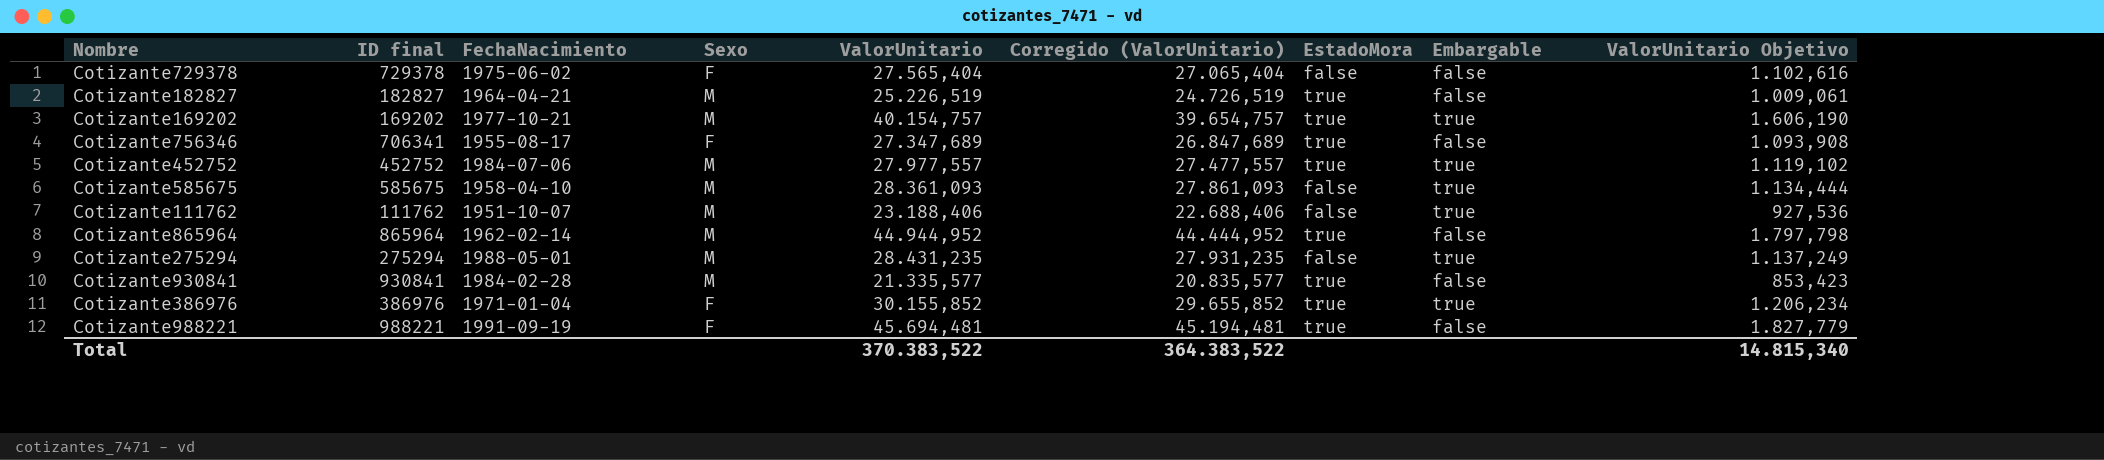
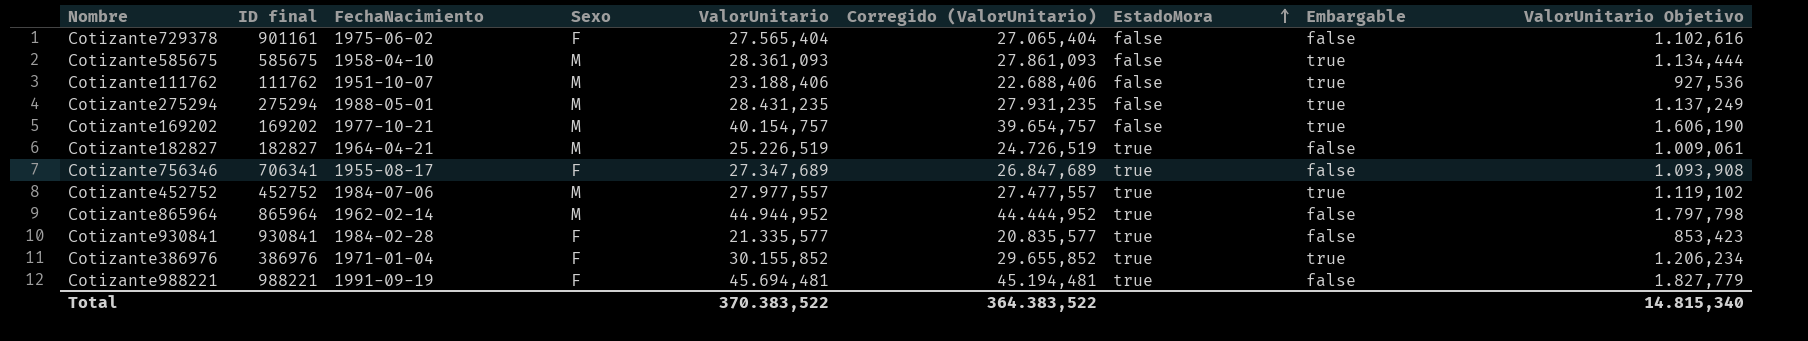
row order: none -> EstadoMora ascending
Cotizante729378 | ID final: 729378 -> 901161
Cotizante169202 | EstadoMora: true -> false
Cotizante930841 | Sexo: M -> F

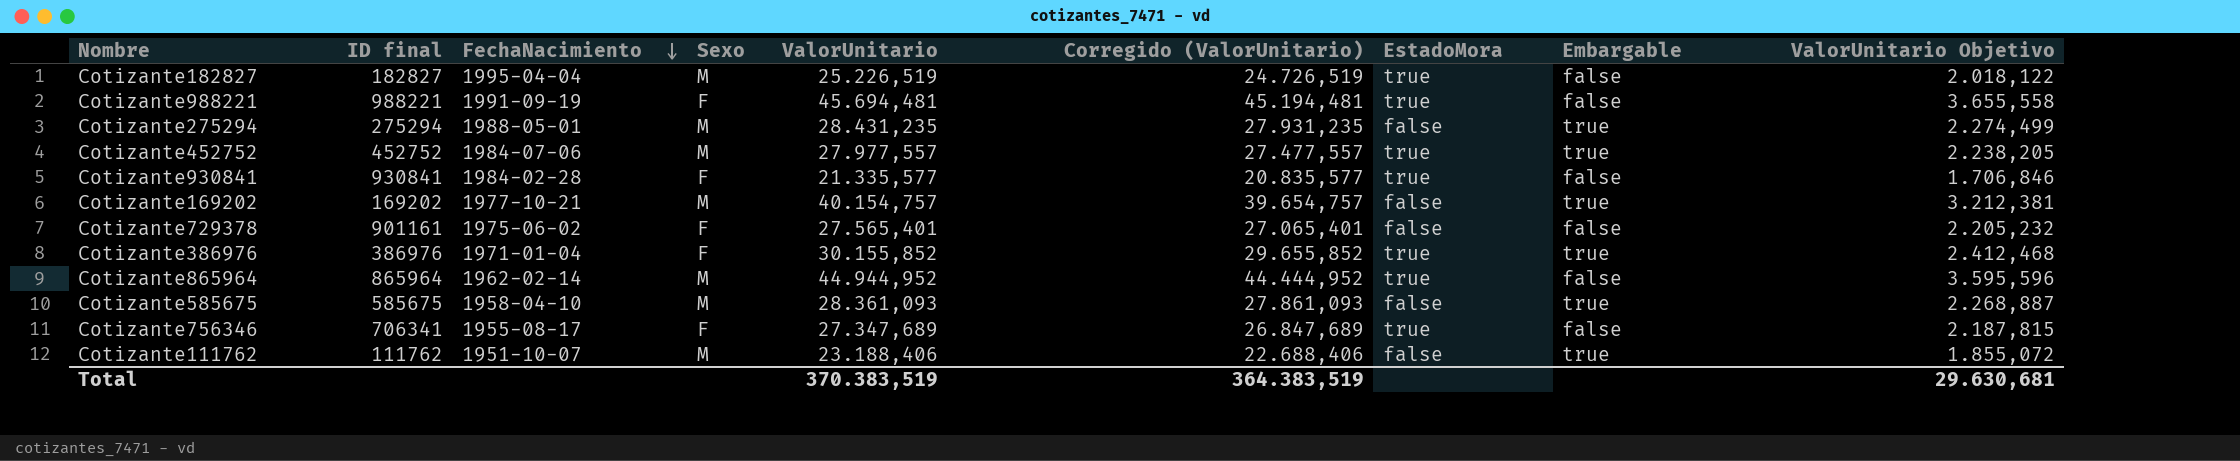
row order: EstadoMora ascending -> FechaNacimiento descending
column ValorUnitario Objetivo | formula: [ValorUnitario] * 0,04 -> [ValorUnitario] * 0,08
Cotizante182827 | FechaNacimiento: 1964-04-21 -> 1995-04-04
Cotizante729378 | ValorUnitario: 27.565,404 -> 27.565,401
Cotizante729378 | Corregido (ValorUnitario): 27.065,404 -> 27.065,401
Total | ValorUnitario: 370.383,522 -> 370.383,519
Total | Corregido (ValorUnitario): 364.383,522 -> 364.383,519
Total | ValorUnitario Objetivo: 14.815,340 -> 29.630,681

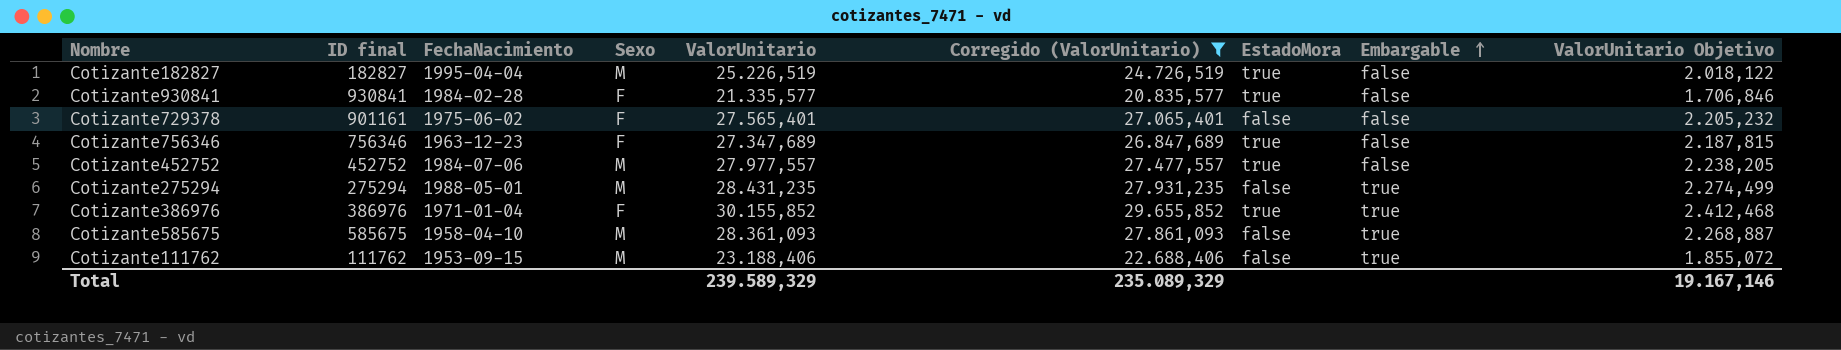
filter: none -> Corregido (ValorUnitario) <= 29.655,852
row order: FechaNacimiento descending -> Embargable ascending
Cotizante756346 | ID final: 706341 -> 756346
Cotizante756346 | FechaNacimiento: 1955-08-17 -> 1963-12-23
Cotizante452752 | Embargable: true -> false
Cotizante111762 | FechaNacimiento: 1951-10-07 -> 1953-09-15
Total | ValorUnitario: 370.383,519 -> 239.589,329
Total | Corregido (ValorUnitario): 364.383,519 -> 235.089,329
Total | ValorUnitario Objetivo: 29.630,681 -> 19.167,146

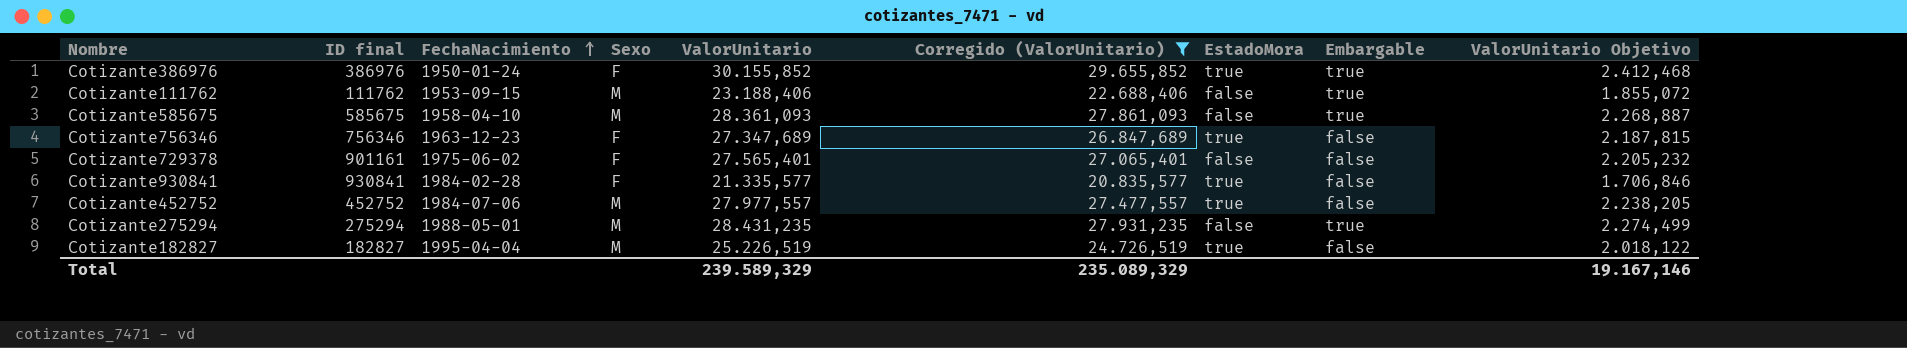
row order: Embargable ascending -> FechaNacimiento ascending
Cotizante386976 | FechaNacimiento: 1971-01-04 -> 1950-01-24

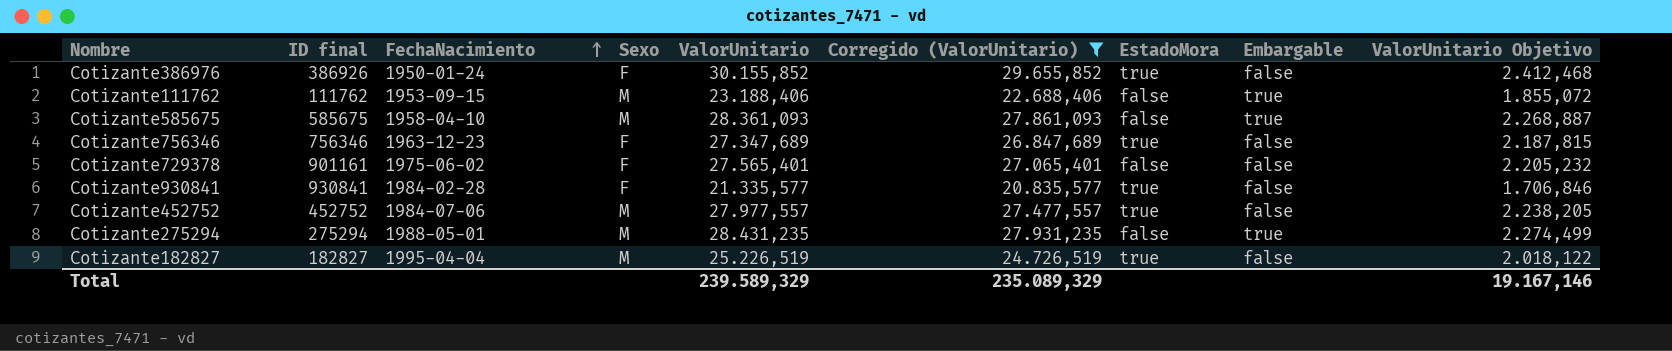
Cotizante386976 | ID final: 386976 -> 386926
Cotizante386976 | Embargable: true -> false

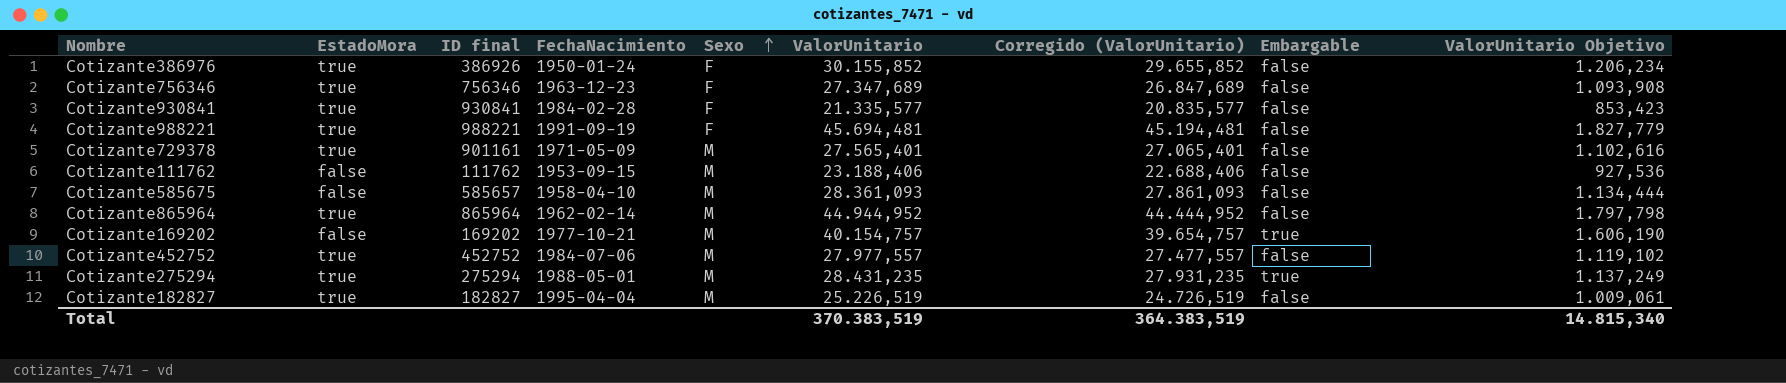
filter: Corregido (ValorUnitario) <= 29.655,852 -> none
row order: FechaNacimiento ascending -> Sexo ascending
column EstadoMora | position: 7 -> 2
column ValorUnitario Objetivo | formula: [ValorUnitario] * 0,08 -> [ValorUnitario] * 0,04
Cotizante729378 | EstadoMora: false -> true
Cotizante729378 | FechaNacimiento: 1975-06-02 -> 1971-05-09
Cotizante729378 | Sexo: F -> M
Cotizante111762 | Embargable: true -> false
Cotizante585675 | ID final: 585675 -> 585657
Cotizante585675 | Embargable: true -> false
Cotizante275294 | EstadoMora: false -> true
Total | ValorUnitario: 239.589,329 -> 370.383,519
Total | Corregido (ValorUnitario): 235.089,329 -> 364.383,519
Total | ValorUnitario Objetivo: 19.167,146 -> 14.815,340

